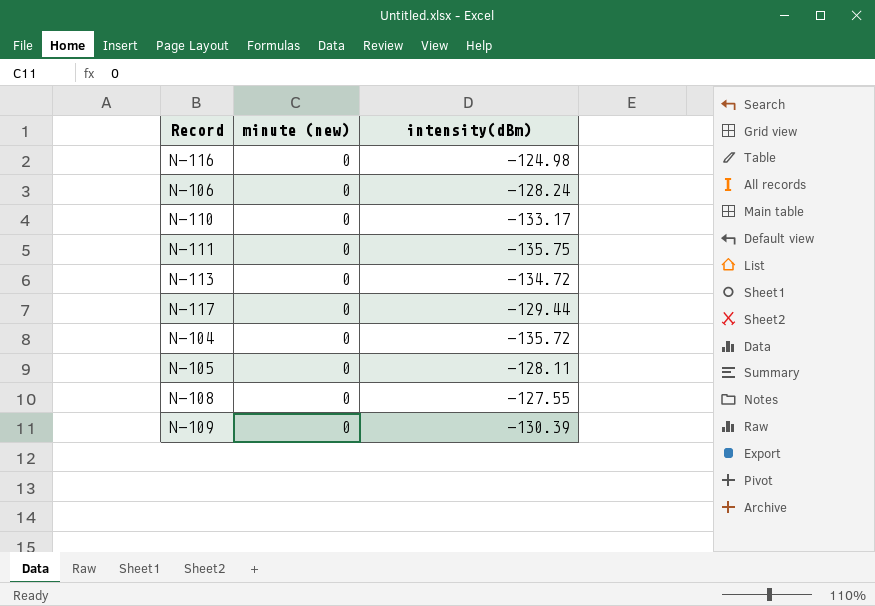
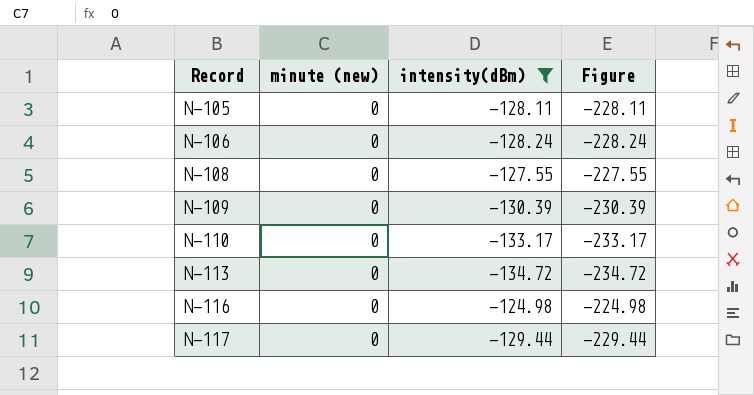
filter: none -> intensity(dBm) >= -134.72
row order: none -> Record ascending
column Figure | formula: none -> [intensity(dBm)] - 100

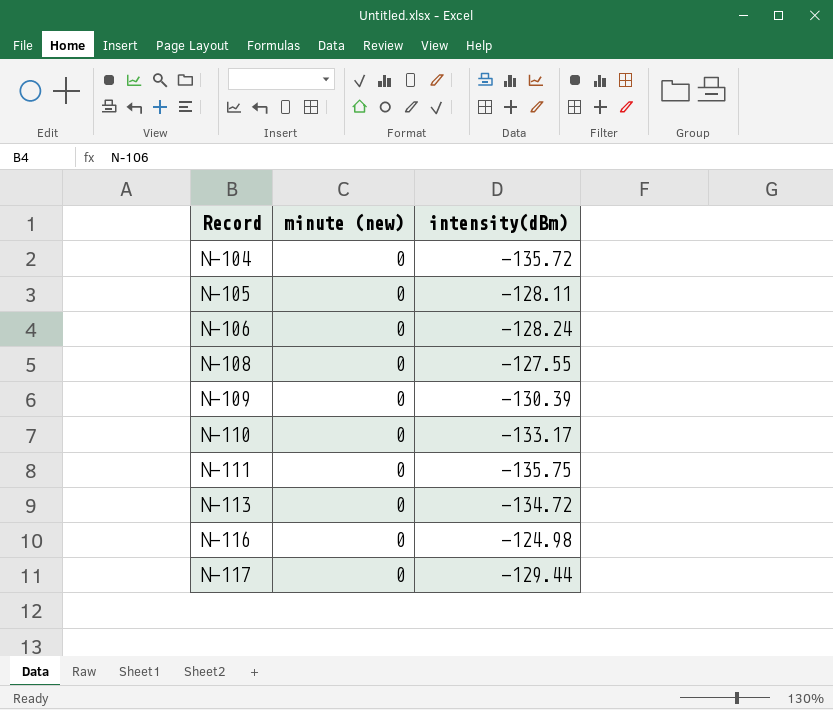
filter: intensity(dBm) >= -134.72 -> none
column Figure | formula: [intensity(dBm)] - 100 -> none

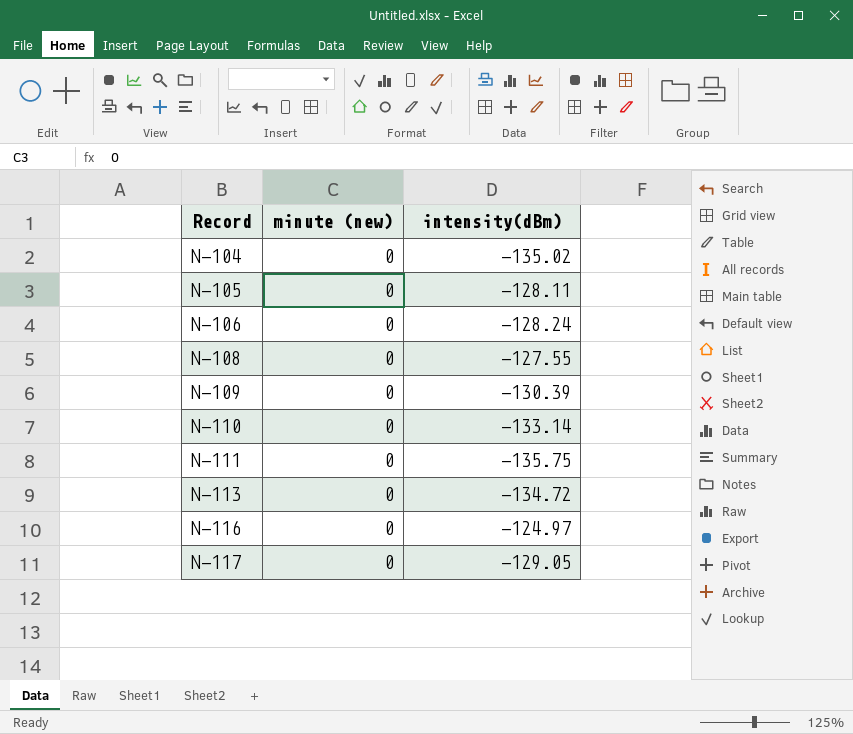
N-104 | intensity(dBm): -135.72 -> -135.02
N-110 | intensity(dBm): -133.17 -> -133.14
N-116 | intensity(dBm): -124.98 -> -124.97
N-117 | intensity(dBm): -129.44 -> -129.05

